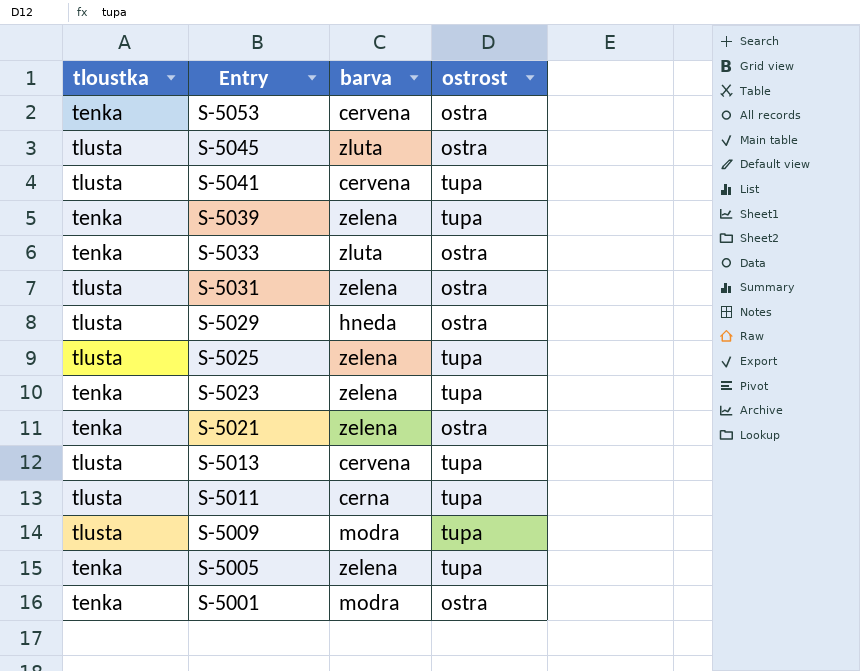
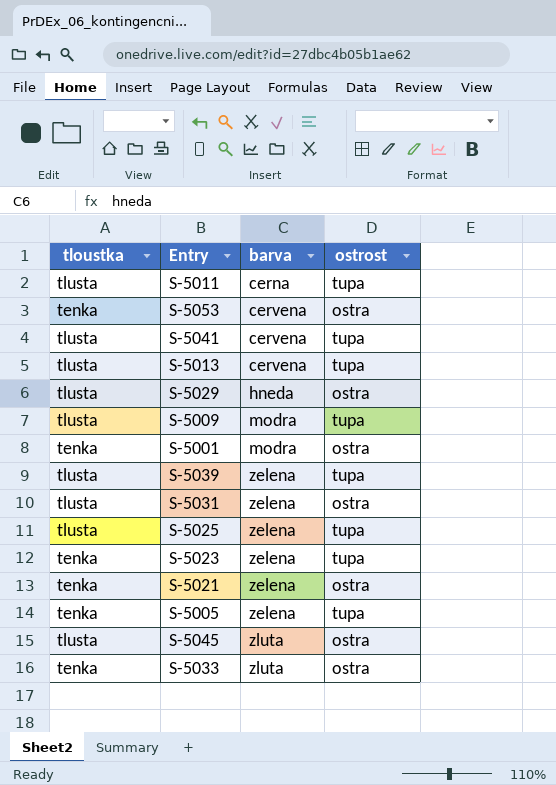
row order: Entry descending -> barva ascending
S-5039 | tloustka: tenka -> tlusta

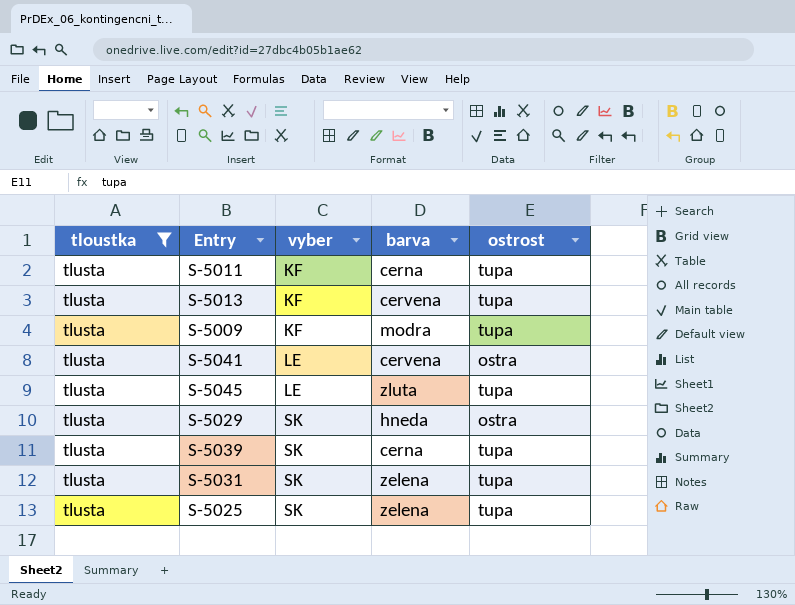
filter: none -> tloustka = tlusta
row order: barva ascending -> vyber ascending
column vyber | position: none -> 3
S-5041 | ostrost: tupa -> ostra
S-5045 | ostrost: ostra -> tupa
S-5039 | barva: zelena -> cerna
S-5031 | ostrost: ostra -> tupa

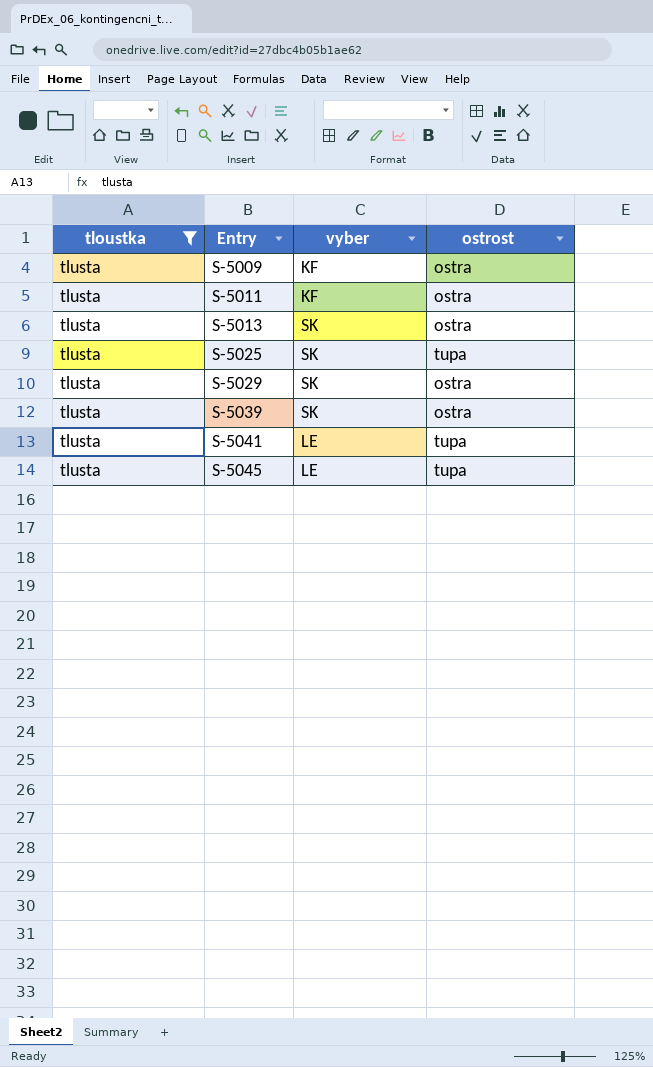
row order: vyber ascending -> Entry ascending
column barva | position: 4 -> none
row S-5031: tlusta | SK | zelena | tupa -> none
S-5009 | ostrost: tupa -> ostra
S-5011 | ostrost: tupa -> ostra
S-5013 | vyber: KF -> SK
S-5013 | ostrost: tupa -> ostra
S-5039 | ostrost: tupa -> ostra
S-5041 | ostrost: ostra -> tupa

